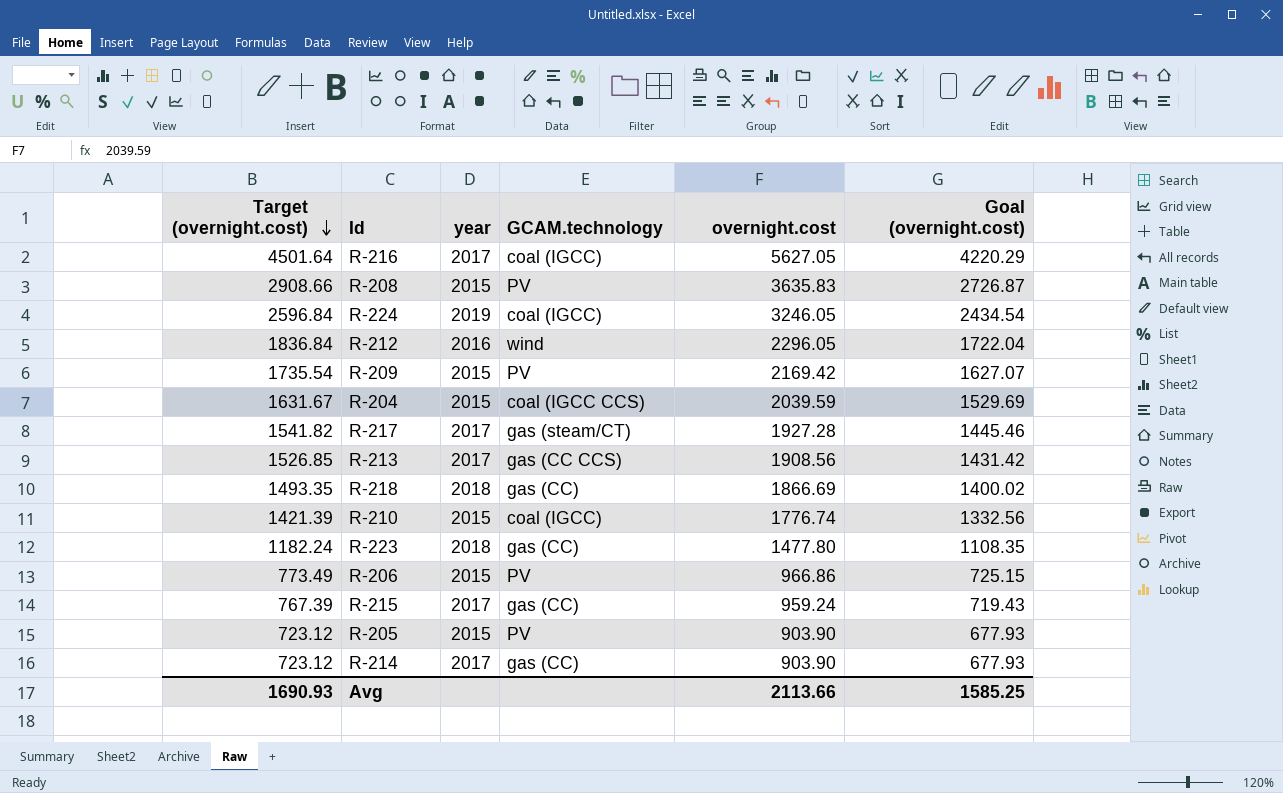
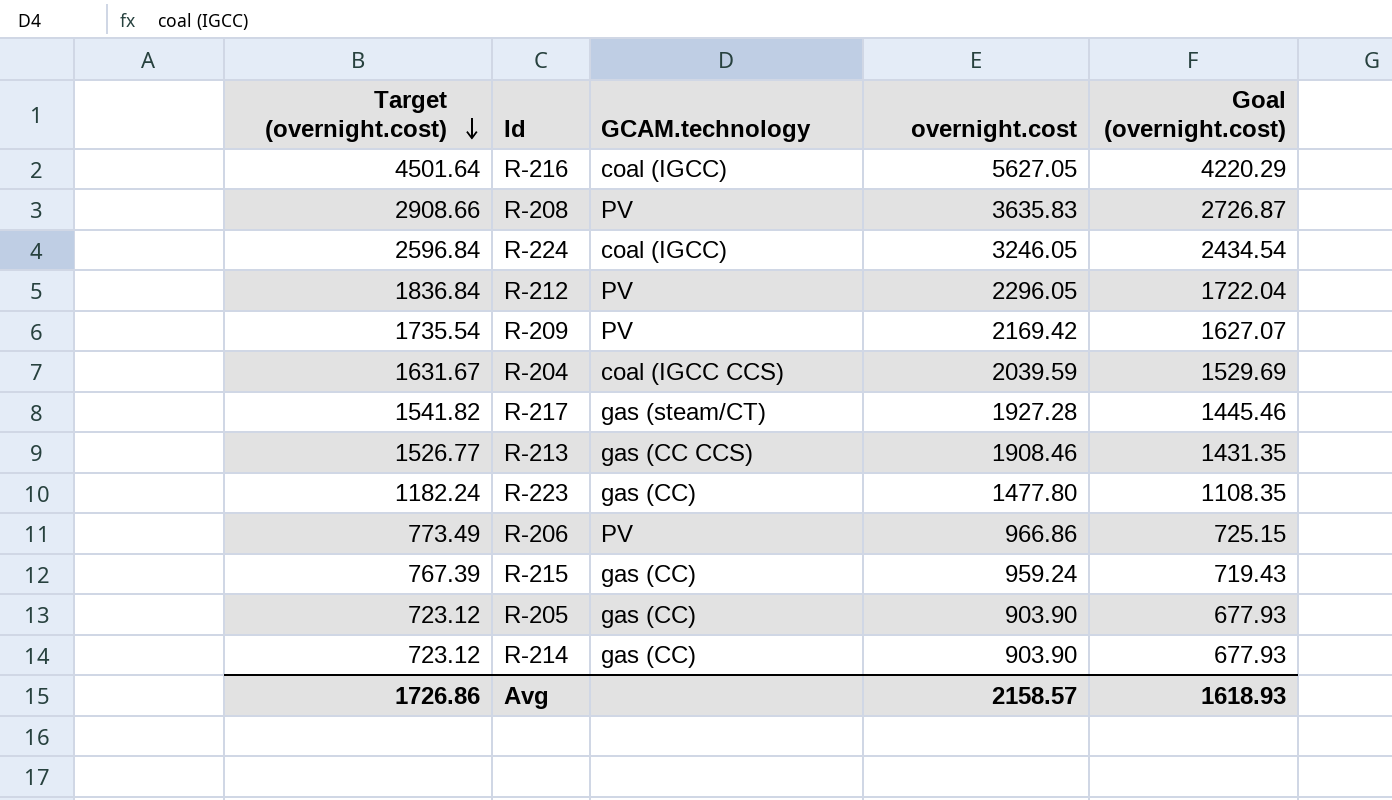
column year | position: 3 -> none
row R-218: 1493.35 | 2018 | gas (CC) | 1866.69 | 1400.02 -> none
row R-210: 1421.39 | 2015 | coal (IGCC) | 1776.74 | 1332.56 -> none
R-212 | GCAM.technology: wind -> PV
R-213 | Target (overnight.cost): 1526.85 -> 1526.77
R-213 | overnight.cost: 1908.56 -> 1908.46
R-213 | Goal (overnight.cost): 1431.42 -> 1431.35
R-205 | GCAM.technology: PV -> gas (CC)
Avg | Target (overnight.cost): 1690.93 -> 1726.86
Avg | overnight.cost: 2113.66 -> 2158.57
Avg | Goal (overnight.cost): 1585.25 -> 1618.93

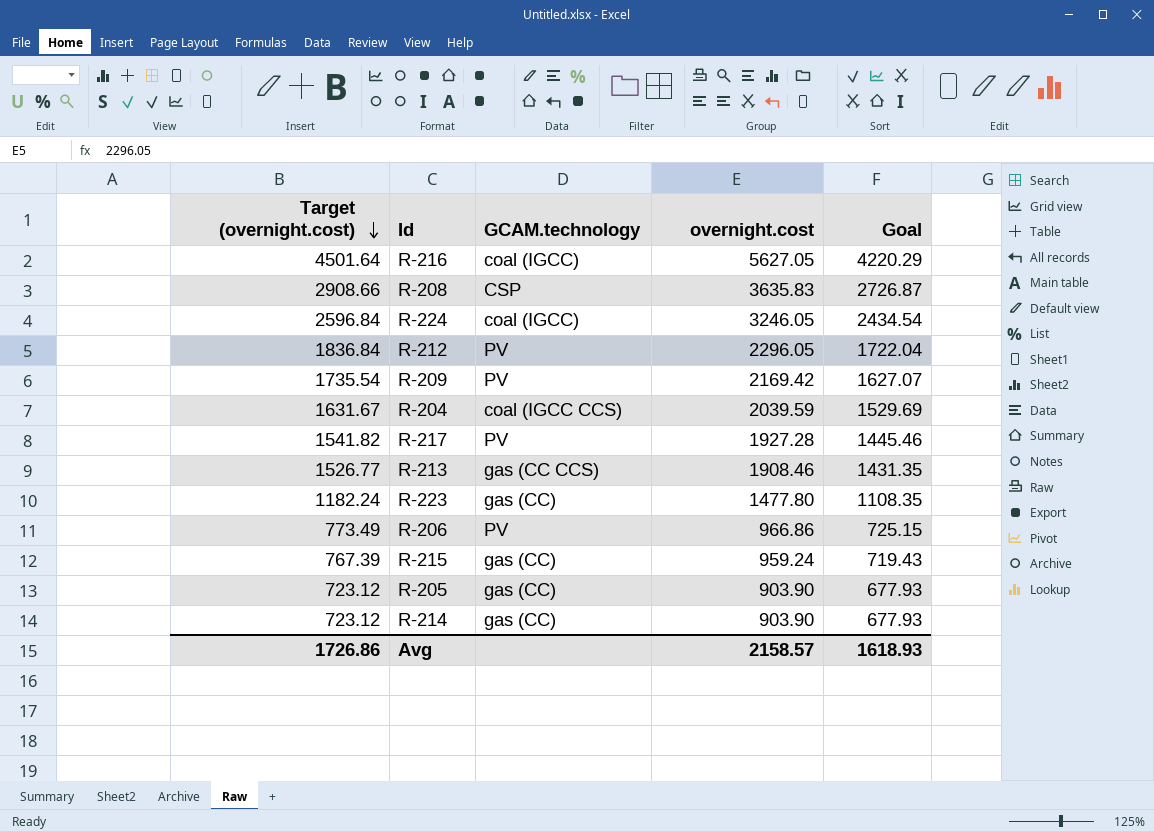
column name: Goal (overnight.cost) -> Goal
R-208 | GCAM.technology: PV -> CSP
R-217 | GCAM.technology: gas (steam/CT) -> PV

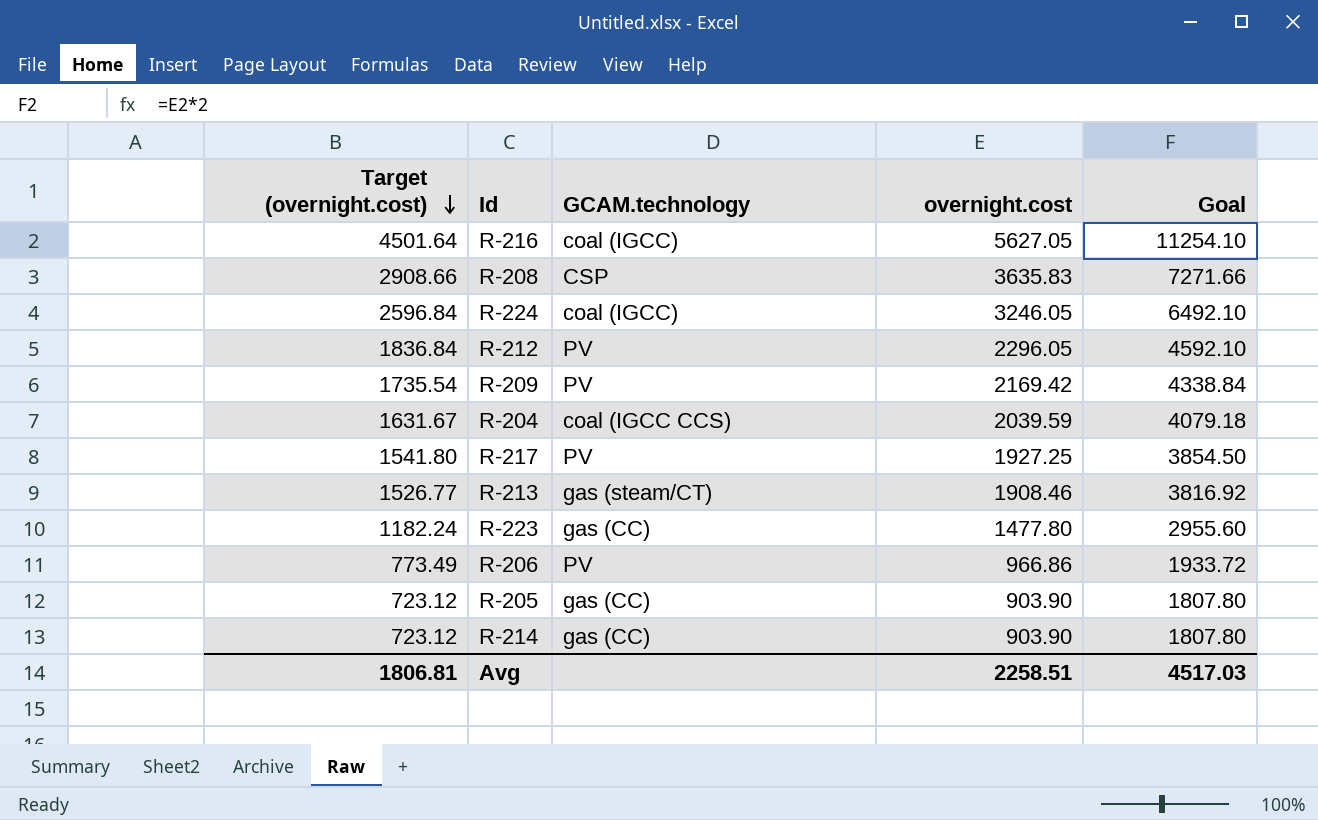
column Goal | formula: [overnight.cost] * 0.75 -> [overnight.cost] * 2
row R-215: 767.39 | gas (CC) | 959.24 | 719.43 -> none
R-217 | Target (overnight.cost): 1541.82 -> 1541.80
R-217 | overnight.cost: 1927.28 -> 1927.25
R-213 | GCAM.technology: gas (CC CCS) -> gas (steam/CT)
Avg | Target (overnight.cost): 1726.86 -> 1806.81
Avg | overnight.cost: 2158.57 -> 2258.51
Avg | Goal: 1618.93 -> 4517.03

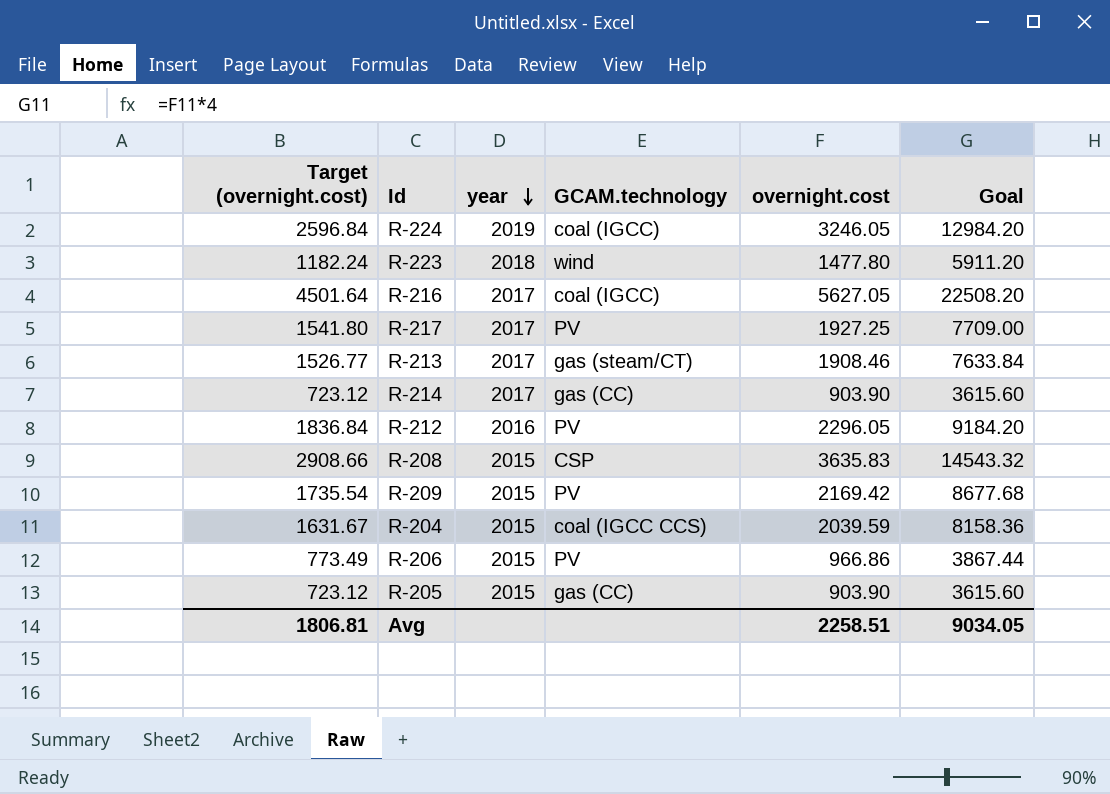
row order: Target (overnight.cost) descending -> year descending
column year | position: none -> 3
column Goal | formula: [overnight.cost] * 2 -> [overnight.cost] * 4
R-223 | GCAM.technology: gas (CC) -> wind
Avg | Goal: 4517.03 -> 9034.05

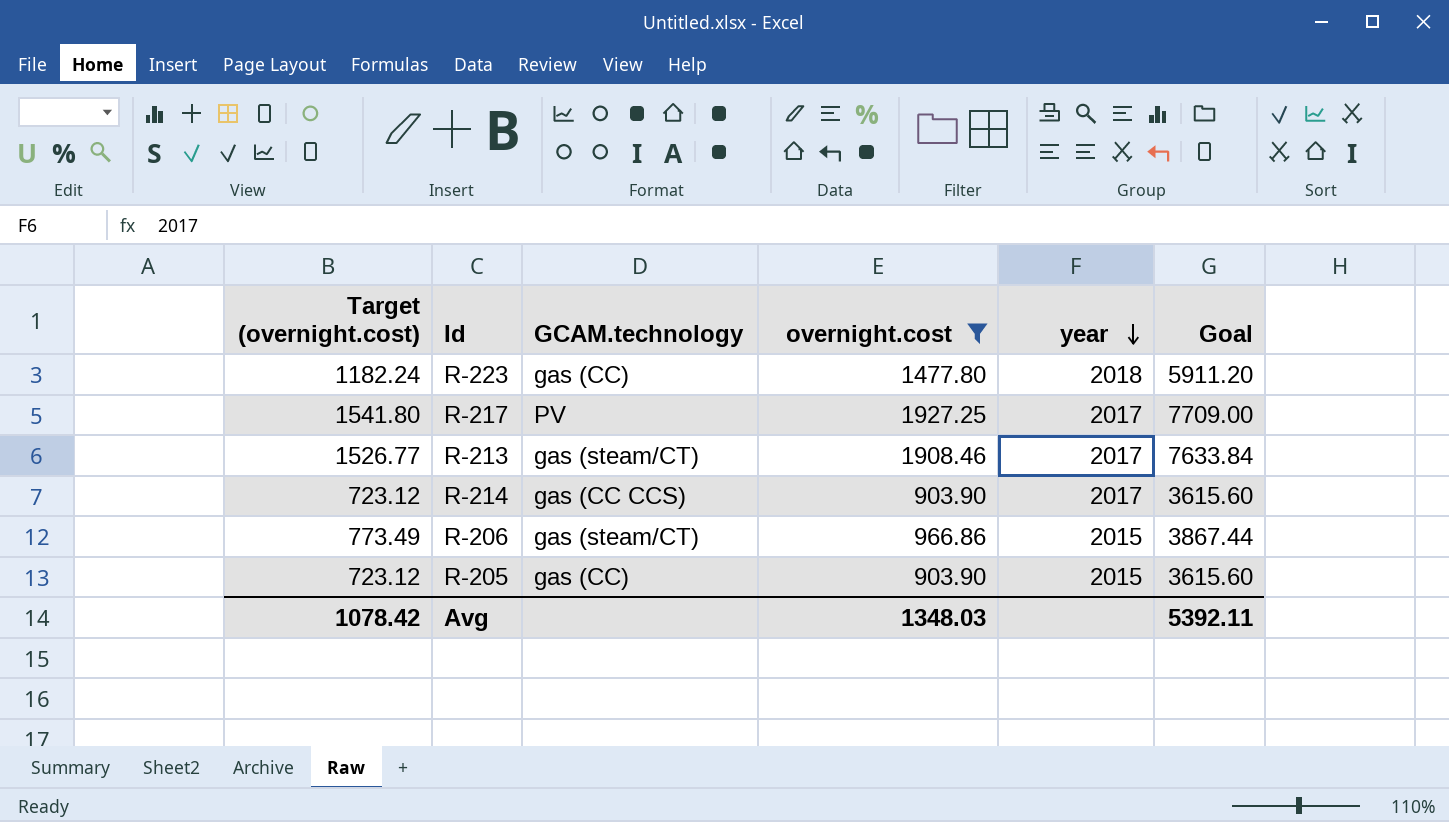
filter: none -> overnight.cost <= 1927.25
column year | position: 3 -> 5
R-223 | GCAM.technology: wind -> gas (CC)
R-214 | GCAM.technology: gas (CC) -> gas (CC CCS)
R-206 | GCAM.technology: PV -> gas (steam/CT)
Avg | Target (overnight.cost): 1806.81 -> 1078.42
Avg | overnight.cost: 2258.51 -> 1348.03
Avg | Goal: 9034.05 -> 5392.11

